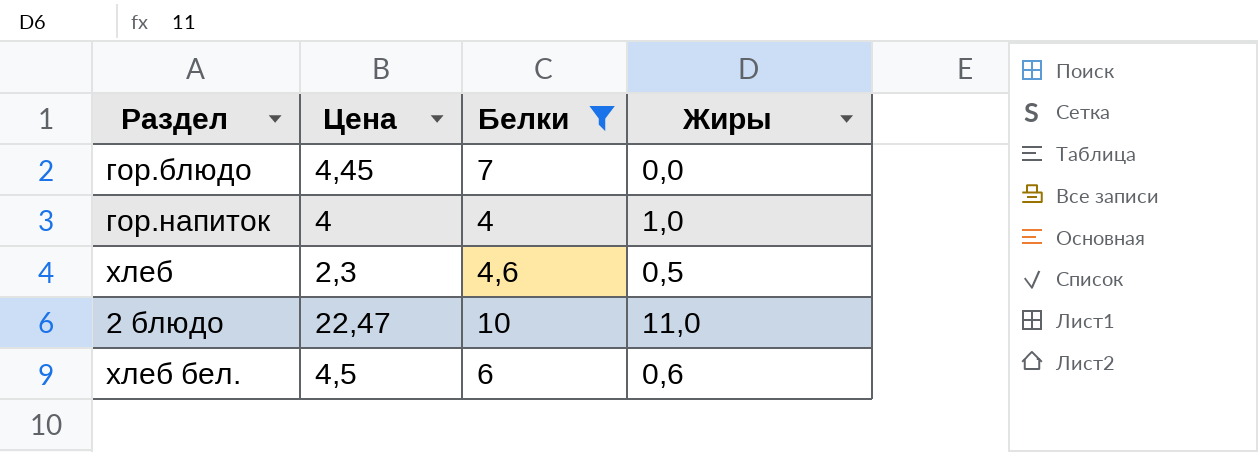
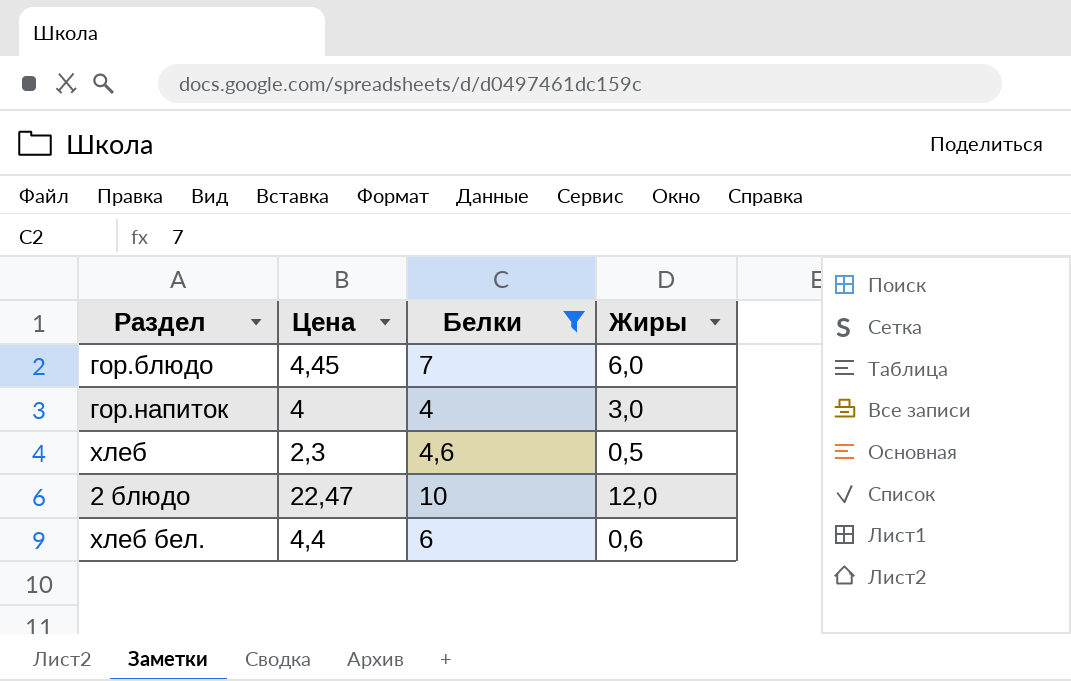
гор.блюдо | Жиры: 0,0 -> 6,0
гор.напиток | Жиры: 1,0 -> 3,0
2 блюдо | Жиры: 11,0 -> 12,0
хлеб бел. | Цена: 4,5 -> 4,4

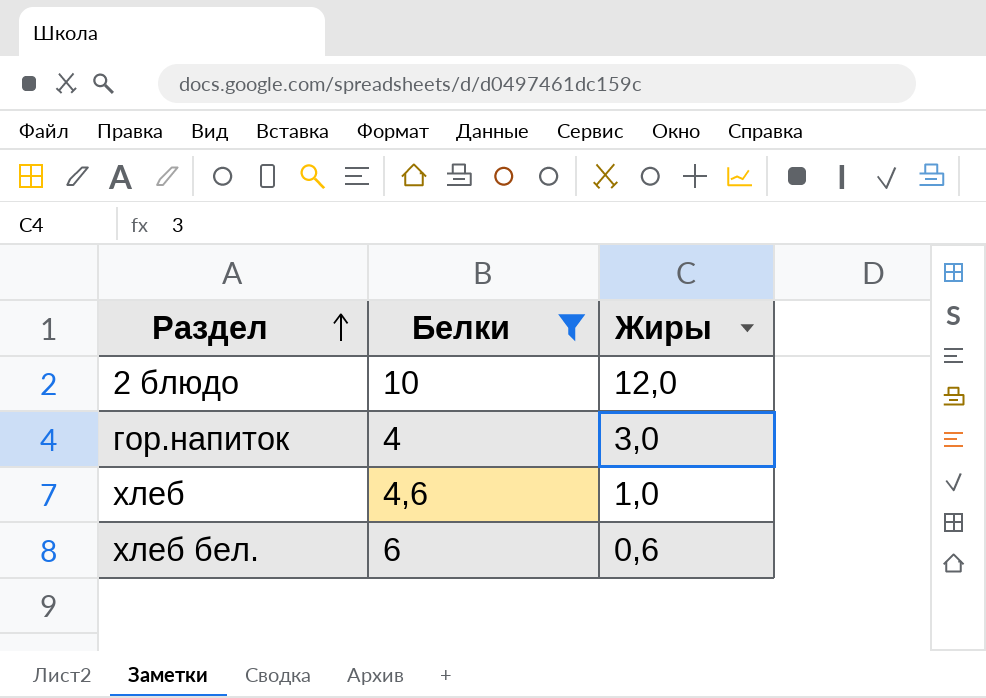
row order: none -> Раздел ascending
column Цена | position: 2 -> none
row гор.блюдо: 4,45 | 7 | 6,0 -> none
хлеб | Жиры: 0,5 -> 1,0

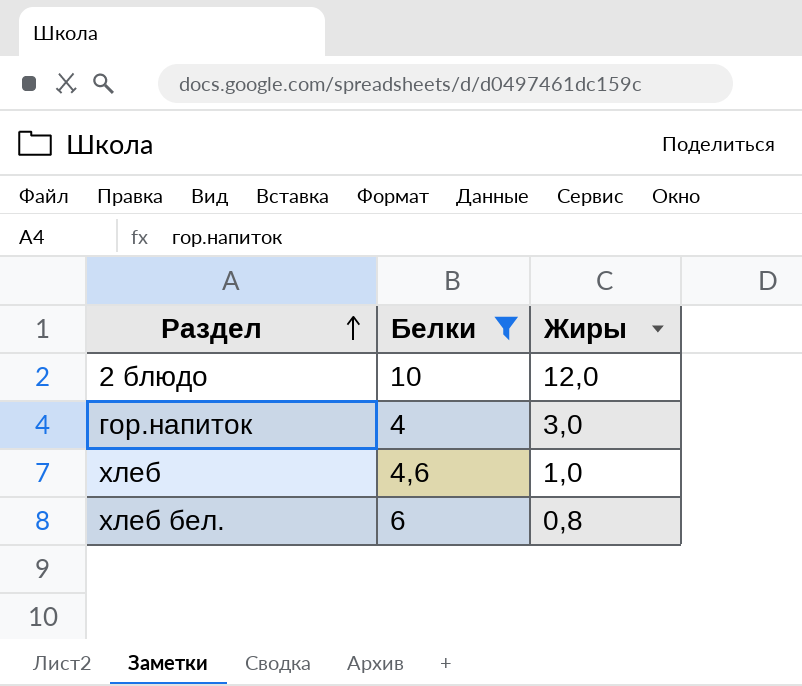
хлеб бел. | Жиры: 0,6 -> 0,8

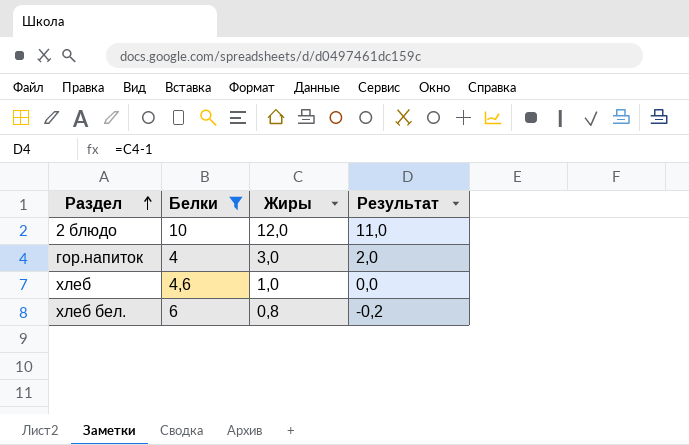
column Результат | formula: none -> [Жиры] - 1

